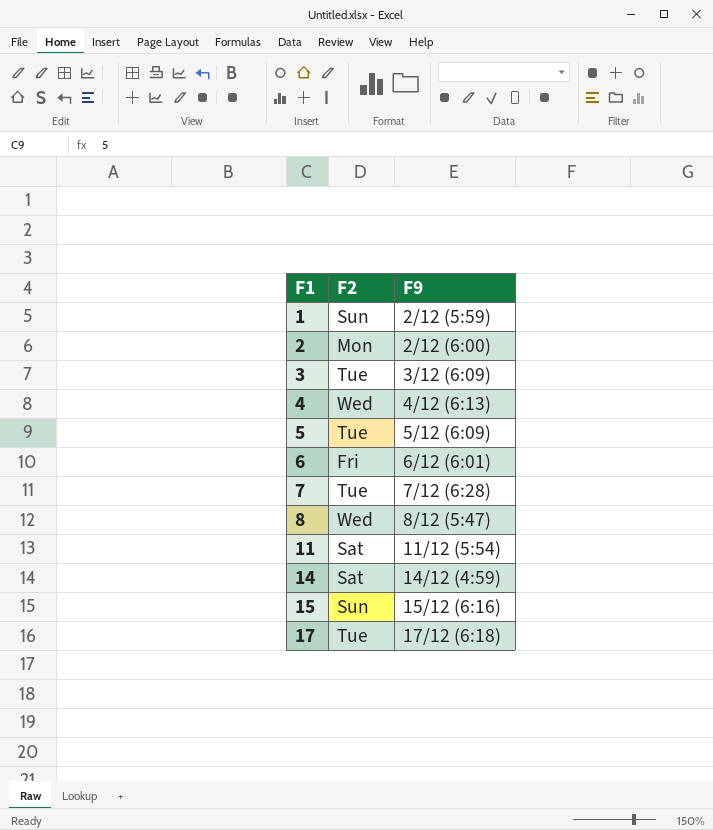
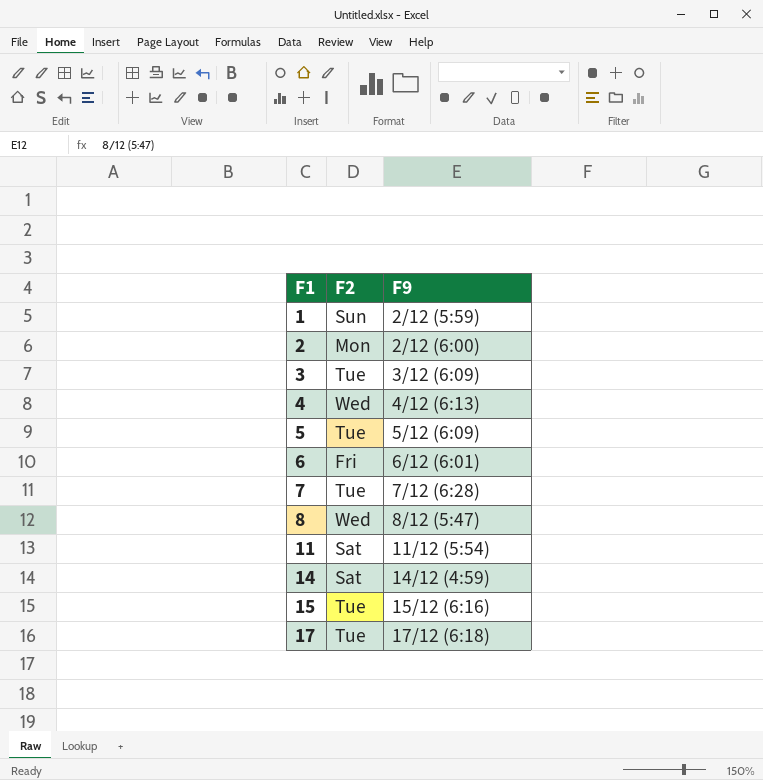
15 | F2: Sun -> Tue

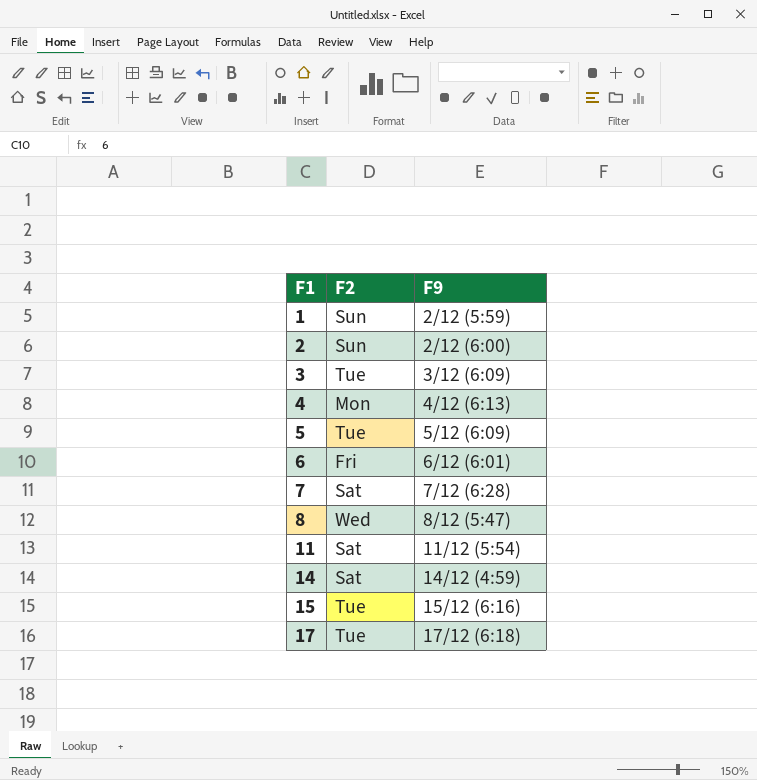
2 | F2: Mon -> Sun
4 | F2: Wed -> Mon
7 | F2: Tue -> Sat

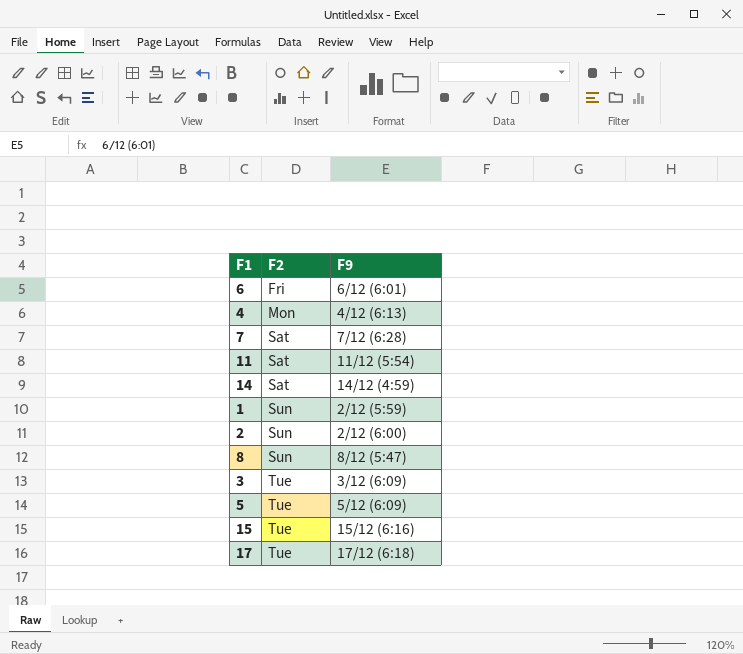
row order: F1 ascending -> F2 ascending
8 | F2: Wed -> Sun

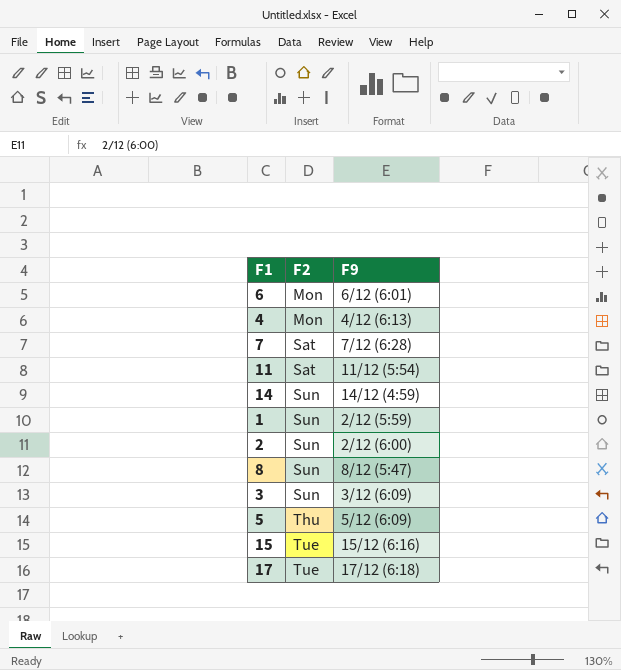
6 | F2: Fri -> Mon
14 | F2: Sat -> Sun
3 | F2: Tue -> Sun
5 | F2: Tue -> Thu

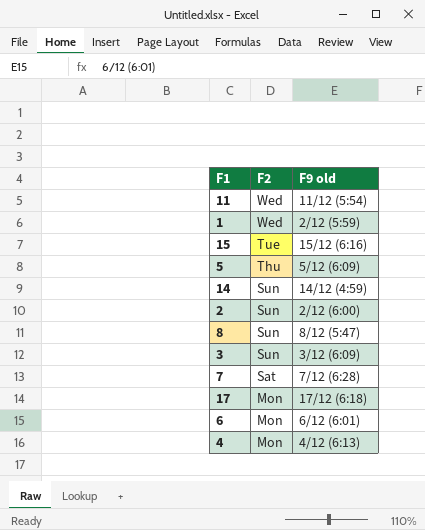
row order: F2 ascending -> F2 descending
column name: F9 -> F9 old
11 | F2: Sat -> Wed
1 | F2: Sun -> Wed
17 | F2: Tue -> Mon

